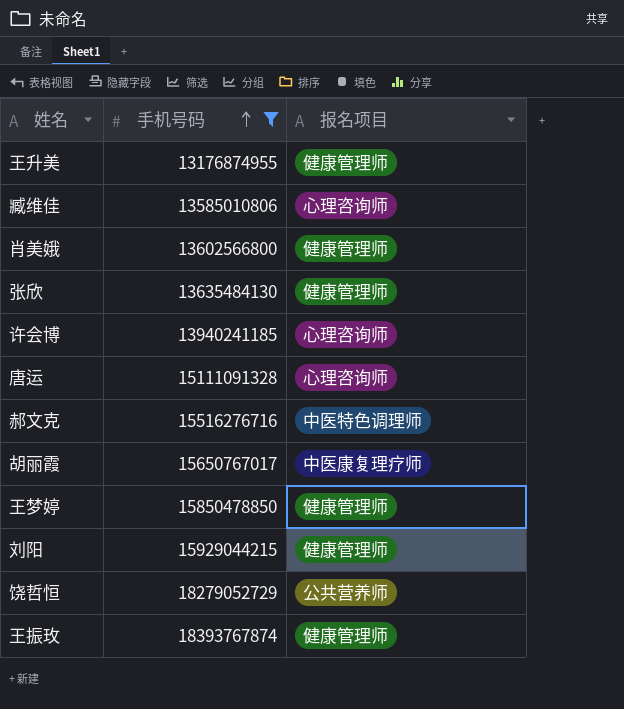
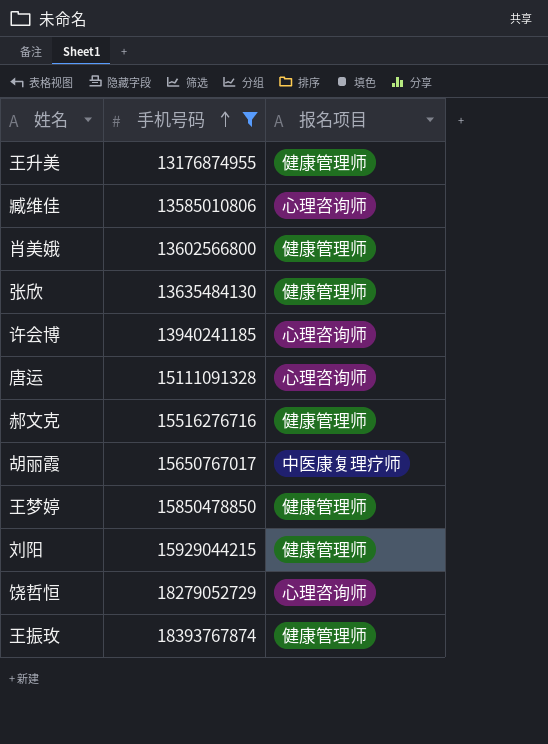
郝文克 | 报名项目: 中医特色调理师 -> 健康管理师
饶哲恒 | 报名项目: 公共营养师 -> 心理咨询师

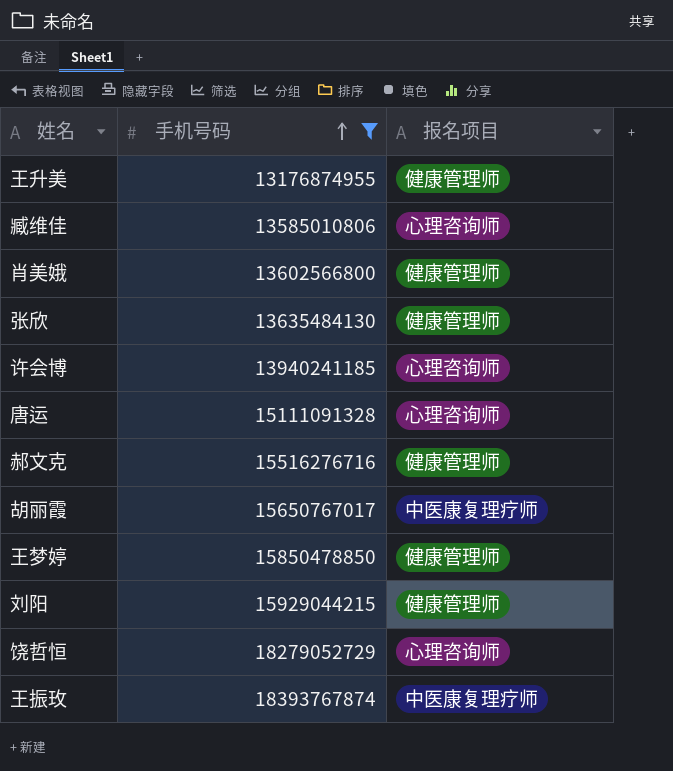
王振玫 | 报名项目: 健康管理师 -> 中医康复理疗师

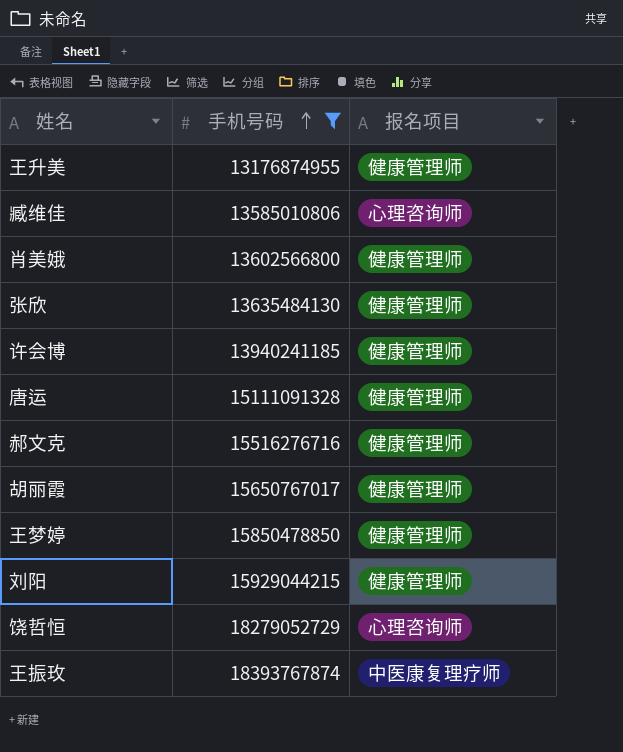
许会博 | 报名项目: 心理咨询师 -> 健康管理师
唐运 | 报名项目: 心理咨询师 -> 健康管理师
胡丽霞 | 报名项目: 中医康复理疗师 -> 健康管理师

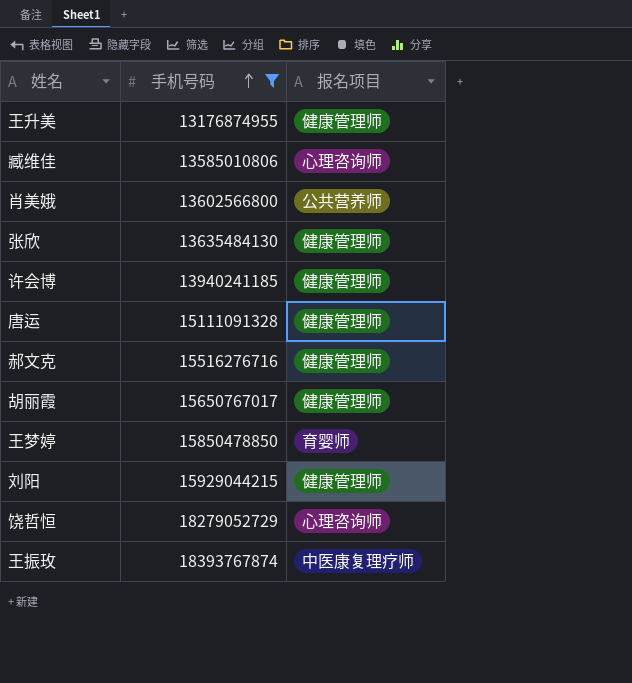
肖美娥 | 报名项目: 健康管理师 -> 公共营养师
王梦婷 | 报名项目: 健康管理师 -> 育婴师

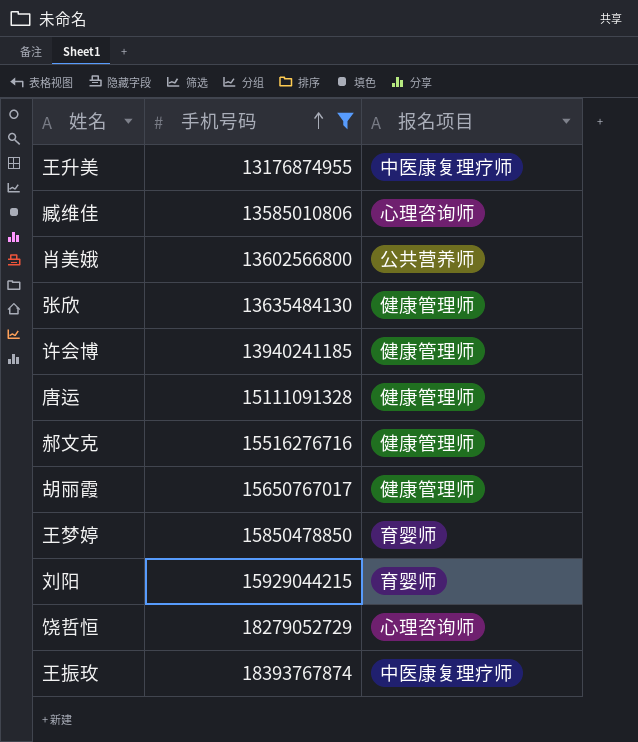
王升美 | 报名项目: 健康管理师 -> 中医康复理疗师
刘阳 | 报名项目: 健康管理师 -> 育婴师

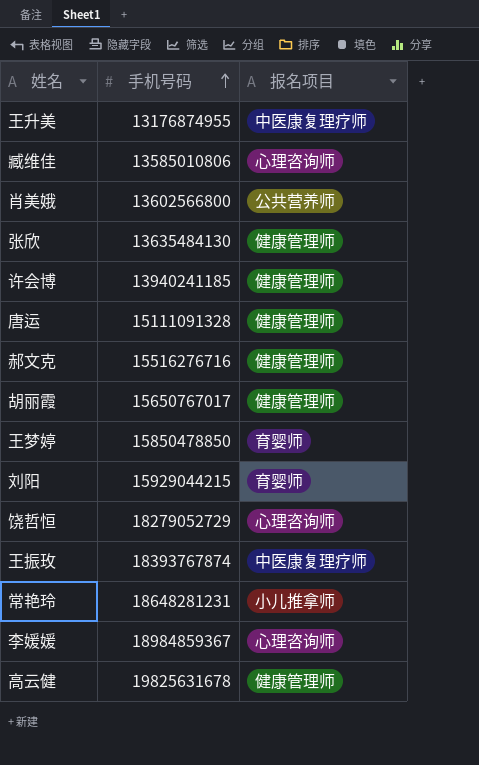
filter: 手机号码 <= 18393767874 -> none

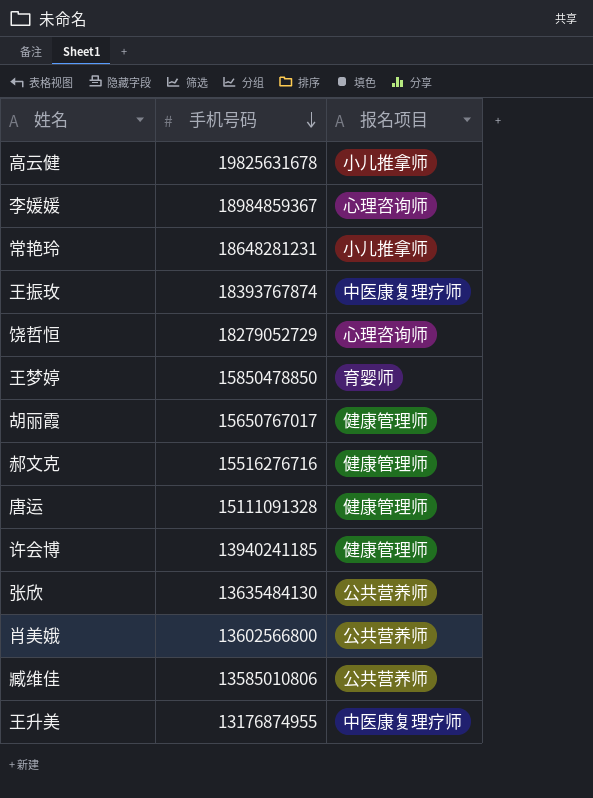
row order: 手机号码 ascending -> 手机号码 descending
row 刘阳: 15929044215 | 育婴师 -> none
高云健 | 报名项目: 健康管理师 -> 小儿推拿师
张欣 | 报名项目: 健康管理师 -> 公共营养师
臧维佳 | 报名项目: 心理咨询师 -> 公共营养师

